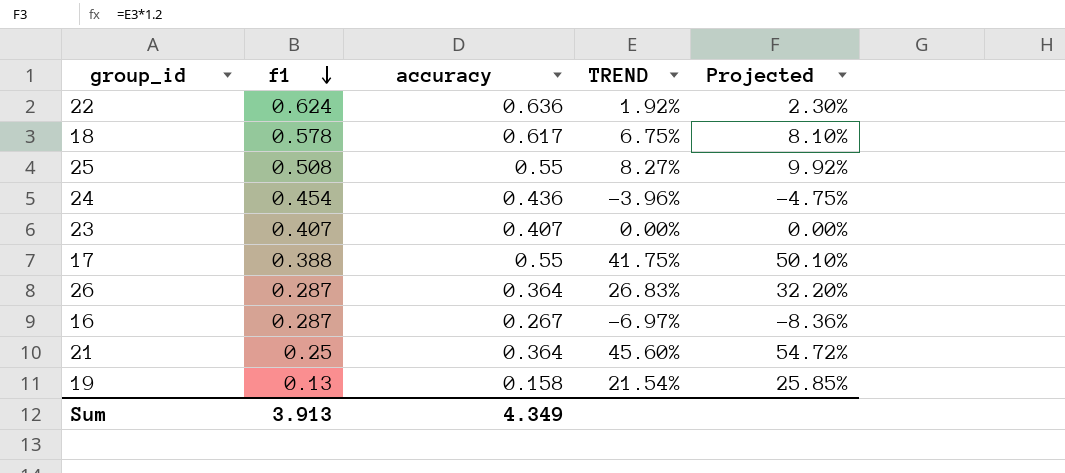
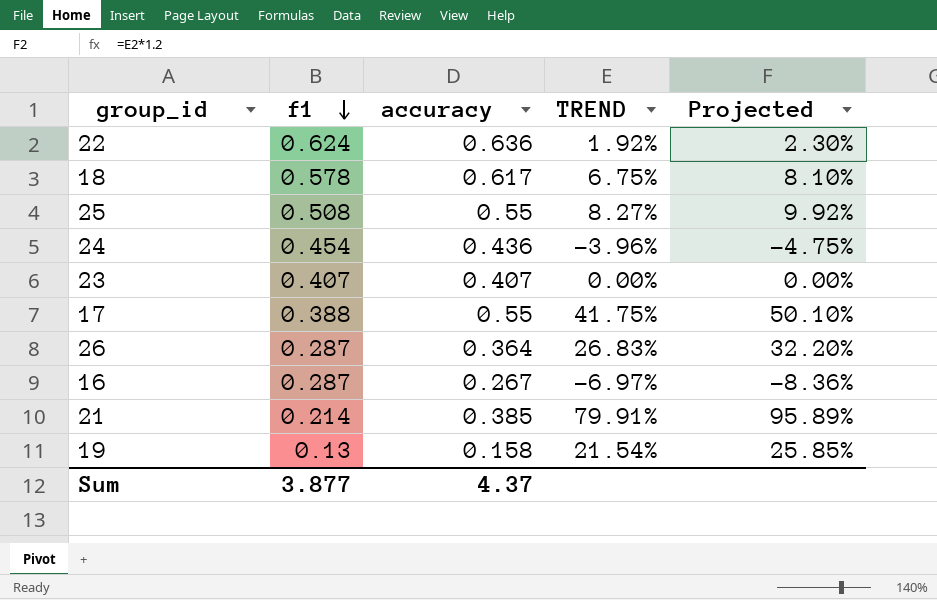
21 | f1: 0.25 -> 0.214
21 | accuracy: 0.364 -> 0.385
21 | TREND: 45.60% -> 79.91%
21 | Projected: 54.72% -> 95.89%
Sum | f1: 3.913 -> 3.877
Sum | accuracy: 4.349 -> 4.37

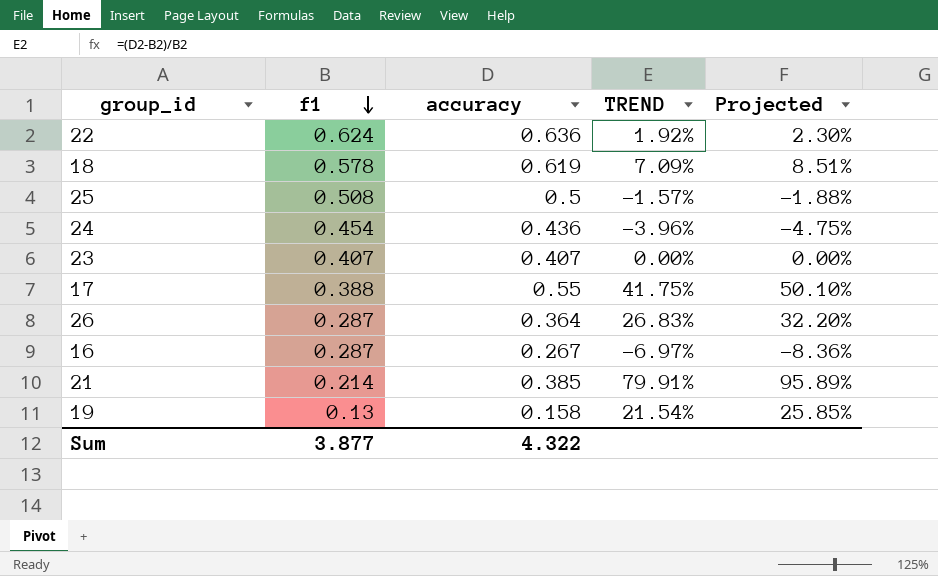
18 | accuracy: 0.617 -> 0.619
18 | TREND: 6.75% -> 7.09%
18 | Projected: 8.10% -> 8.51%
25 | accuracy: 0.55 -> 0.5
25 | TREND: 8.27% -> -1.57%
25 | Projected: 9.92% -> -1.88%
Sum | accuracy: 4.37 -> 4.322

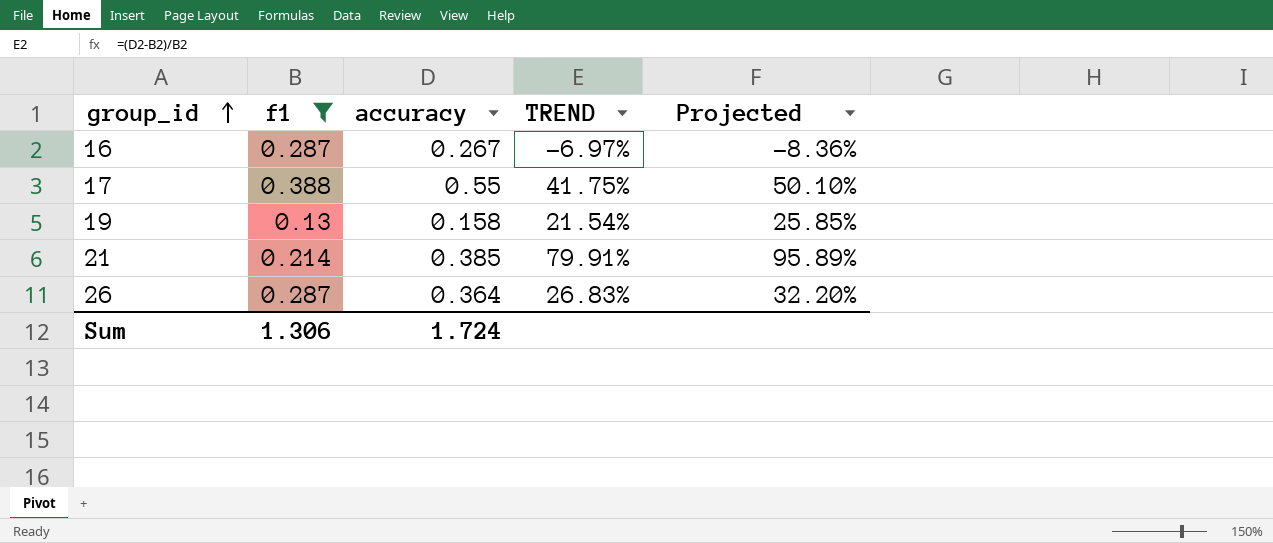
filter: none -> f1 <= 0.388
row order: f1 descending -> group_id ascending
Sum | f1: 3.877 -> 1.306
Sum | accuracy: 4.322 -> 1.724

